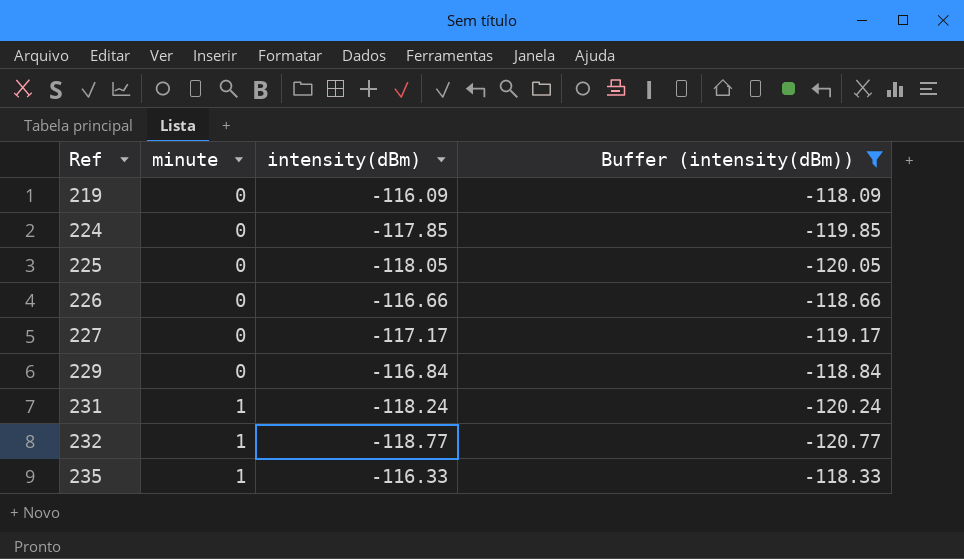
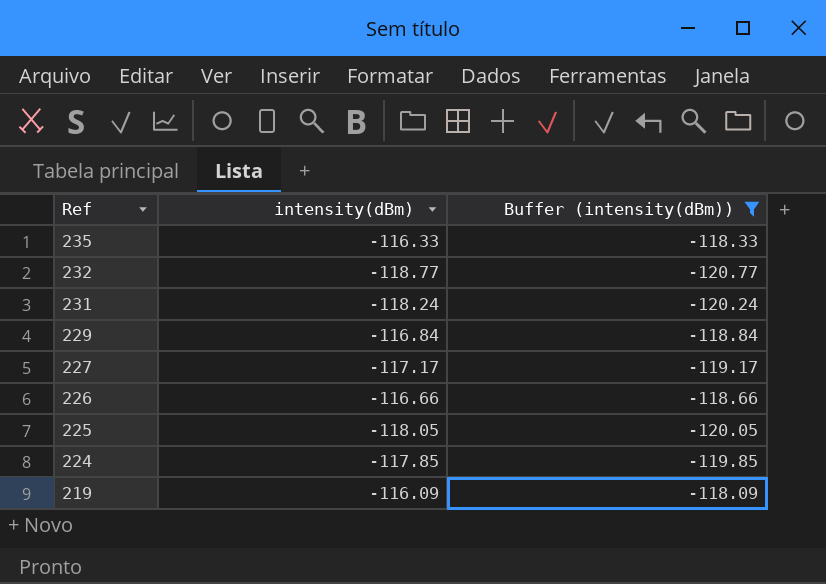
row order: Ref ascending -> Ref descending
column minute | position: 2 -> none

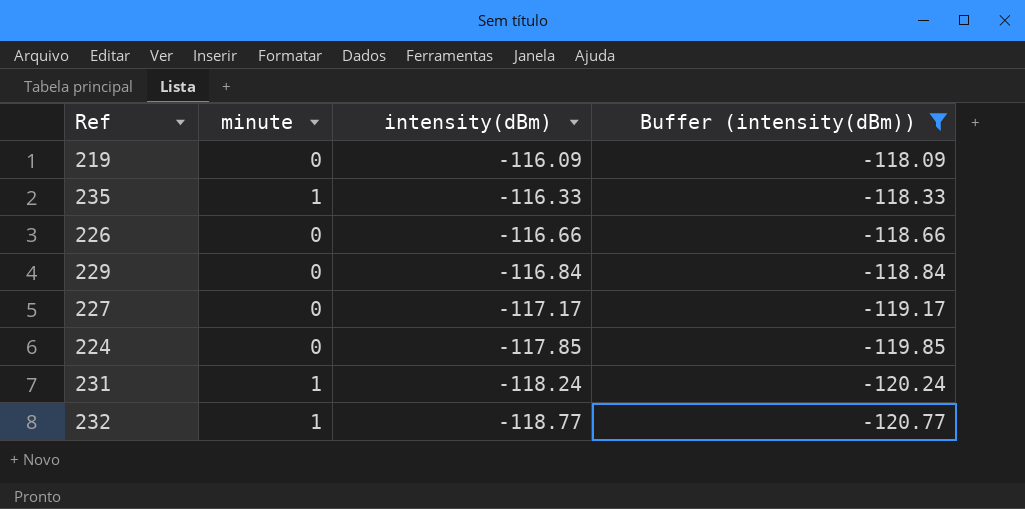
row order: Ref descending -> intensity(dBm) descending
column minute | position: none -> 2
row 225: -118.05 | -120.05 -> none

